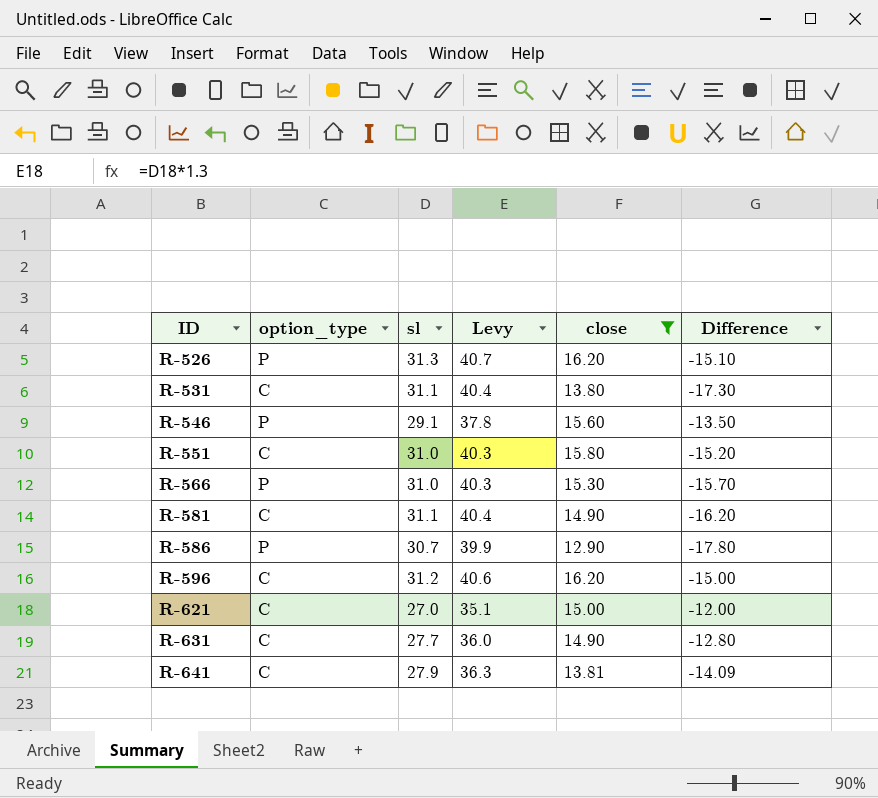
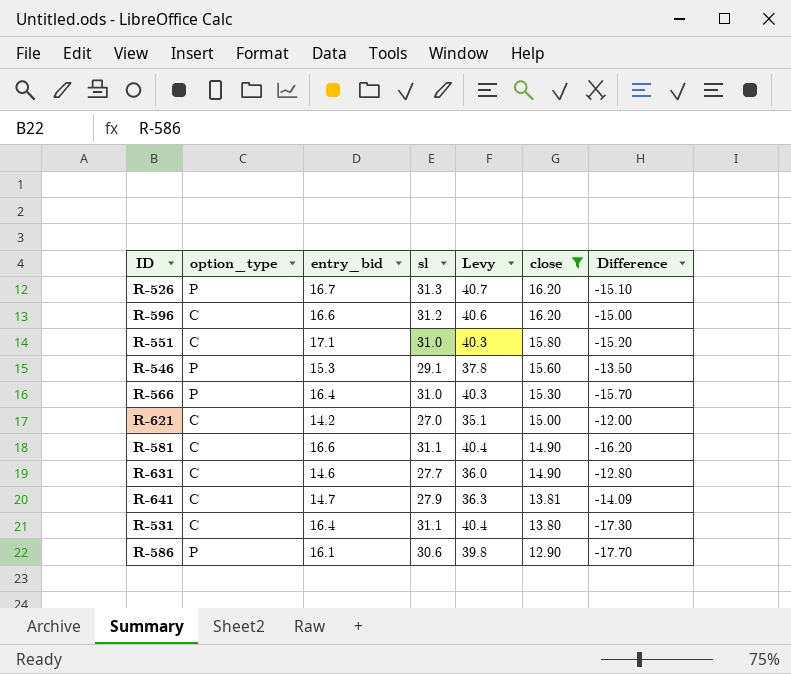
row order: ID ascending -> close descending
column entry_bid | position: none -> 3
R-586 | sl: 30.7 -> 30.6
R-586 | Levy: 39.9 -> 39.8
R-586 | Difference: -17.80 -> -17.70

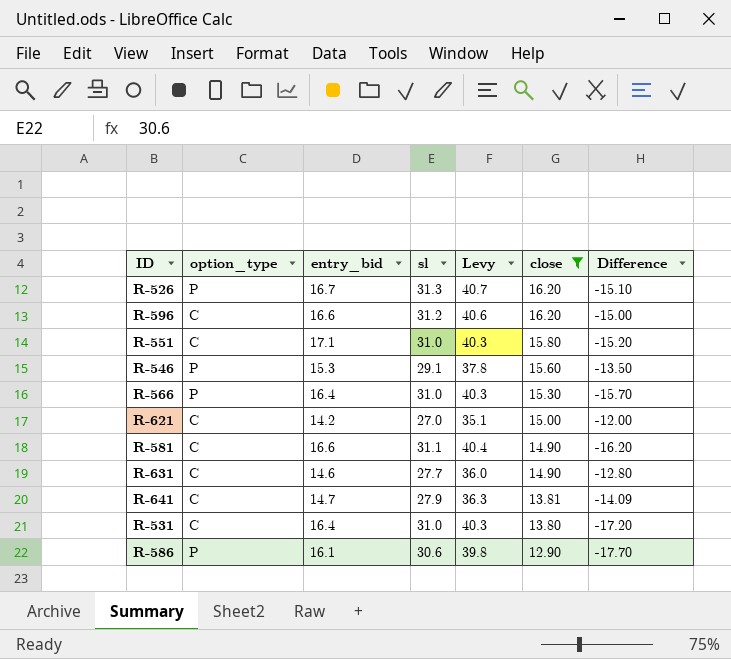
R-531 | sl: 31.1 -> 31.0
R-531 | Levy: 40.4 -> 40.3
R-531 | Difference: -17.30 -> -17.20

